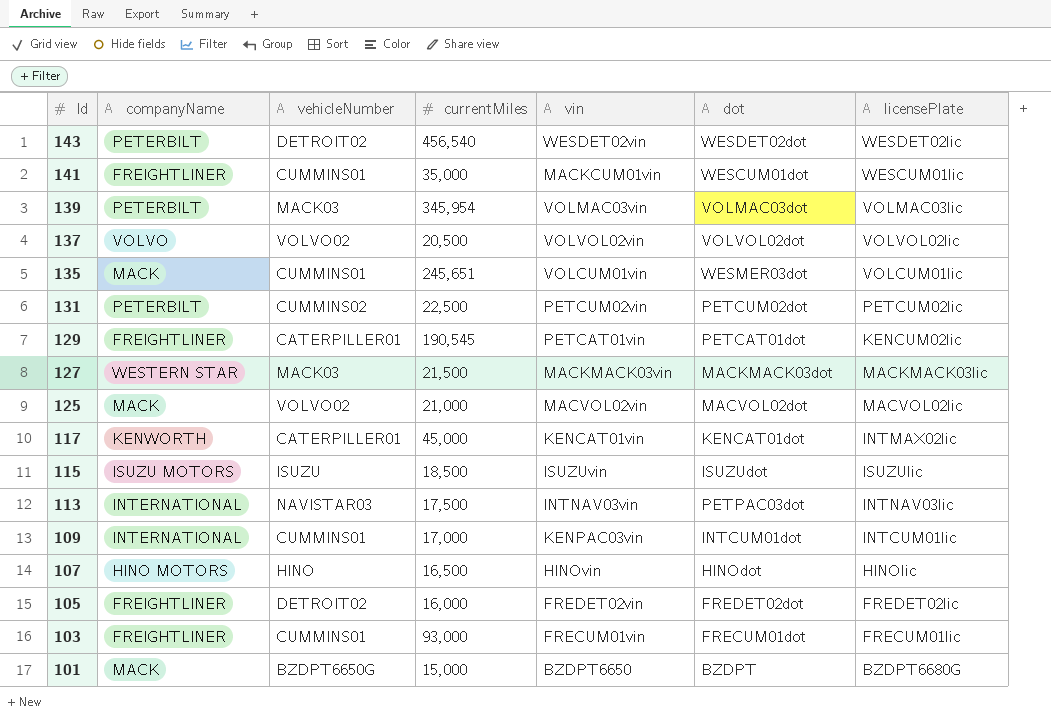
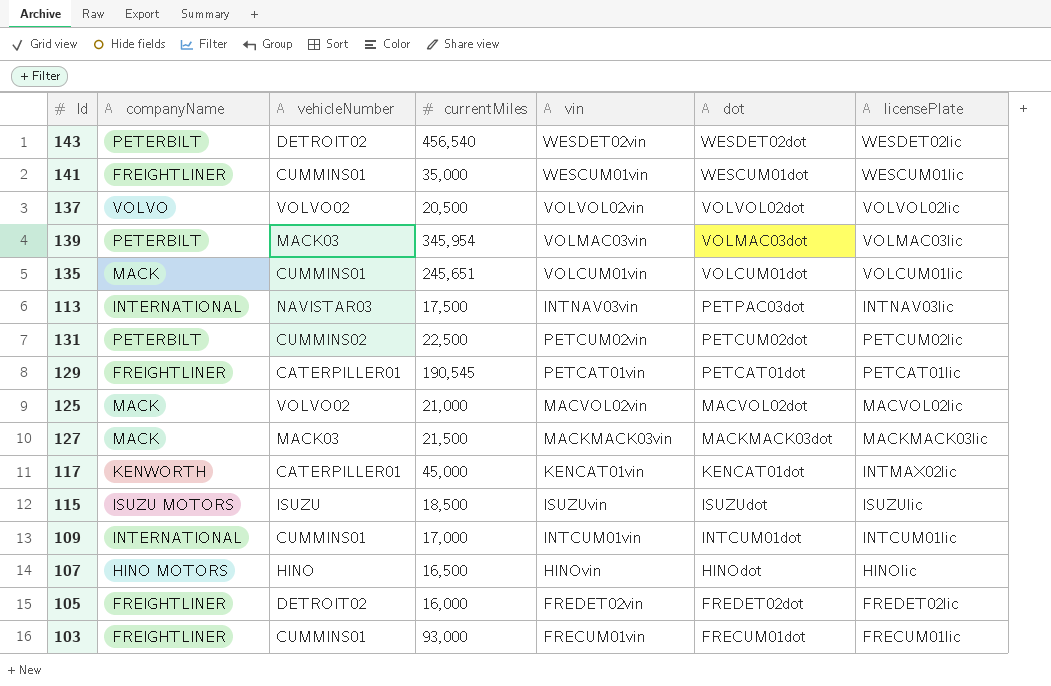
row order: Id descending -> dot descending
row 101: MACK | BZDPT6650G | 15,000 | BZDPT6650 | BZDPT | BZDPT6680G -> none
141 | vin: MACKCUM01vin -> WESCUM01vin
135 | dot: WESMER03dot -> VOLCUM01dot
129 | licensePlate: KENCUM02lic -> PETCAT01lic
127 | companyName: WESTERN STAR -> MACK
109 | vin: KENPAC03vin -> INTCUM01vin

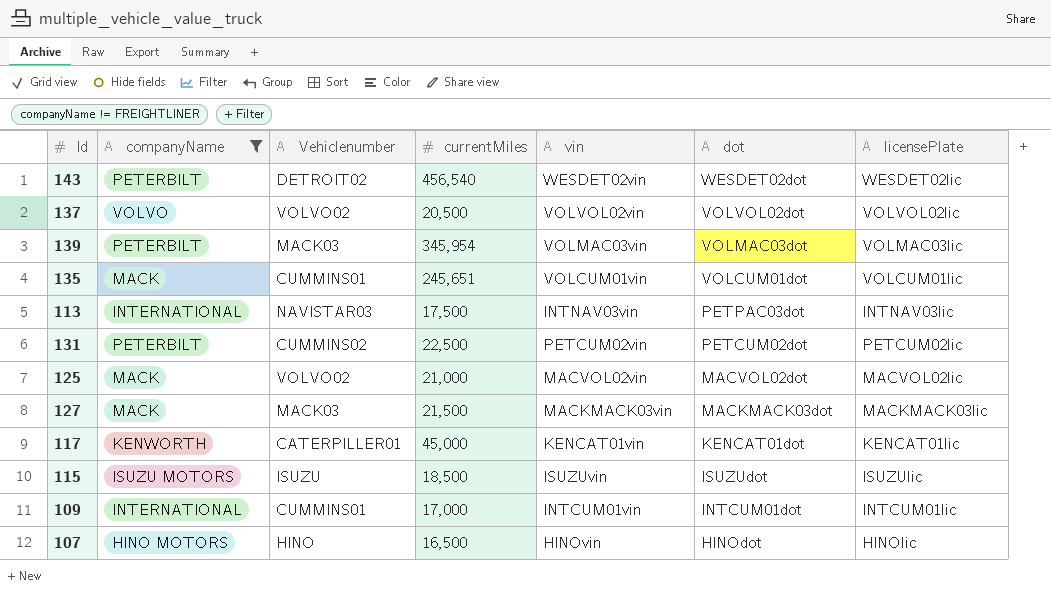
filter: none -> companyName != FREIGHTLINER
column name: vehicleNumber -> Vehiclenumber
117 | licensePlate: INTMAX02lic -> KENCAT01lic

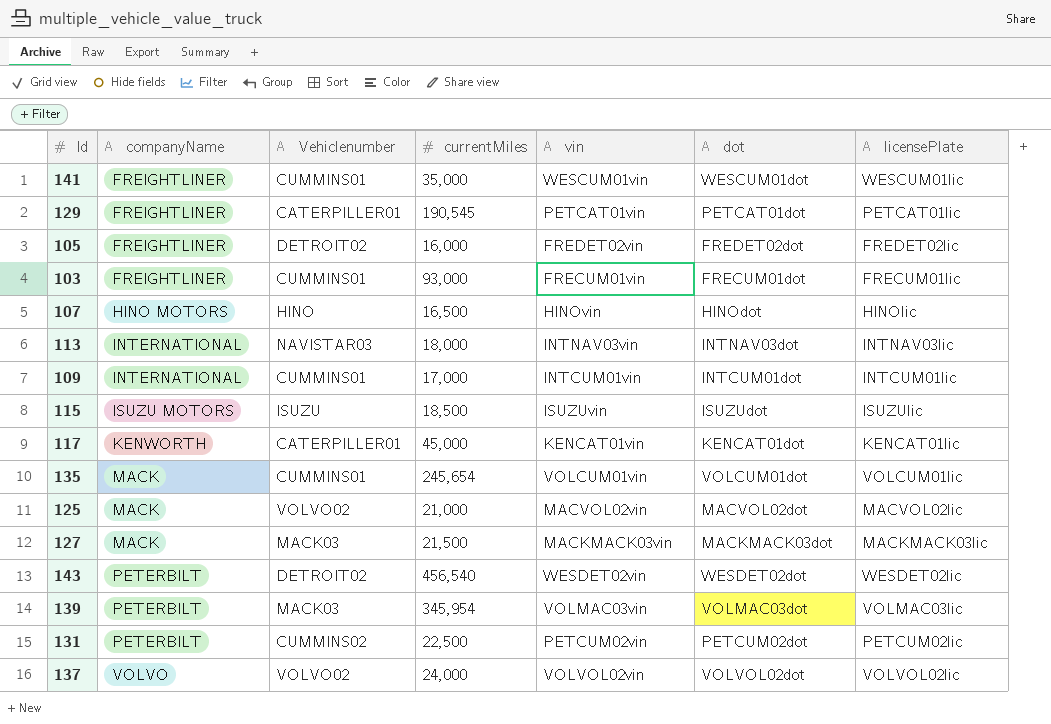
filter: companyName != FREIGHTLINER -> none
row order: dot descending -> companyName ascending
113 | currentMiles: 17,500 -> 18,000
113 | dot: PETPAC03dot -> INTNAV03dot
135 | currentMiles: 245,651 -> 245,654
137 | currentMiles: 20,500 -> 24,000

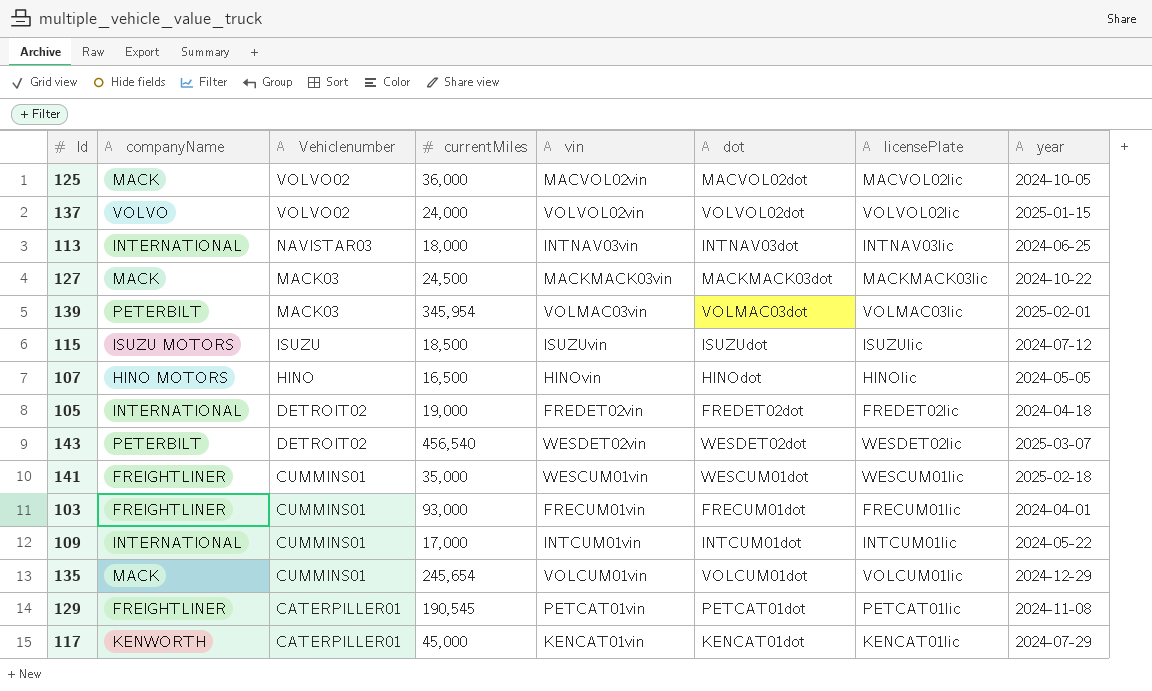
row order: companyName ascending -> Vehiclenumber descending
column year | position: none -> 8
row 131: PETERBILT | CUMMINS02 | 22,500 | PETCUM02vin | PETCUM02dot | PETCUM02lic -> none
125 | currentMiles: 21,000 -> 36,000
127 | currentMiles: 21,500 -> 24,500
105 | companyName: FREIGHTLINER -> INTERNATIONAL
105 | currentMiles: 16,000 -> 19,000

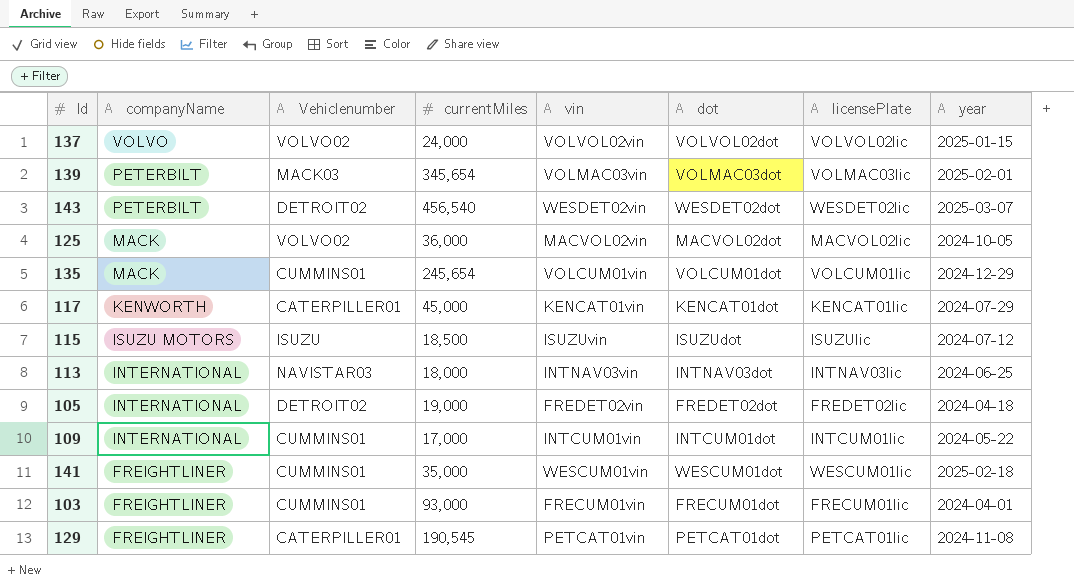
row order: Vehiclenumber descending -> companyName descending
row 127: MACK | MACK03 | 24,500 | MACKMACK03vin | MACKMACK03dot | MACKMACK03lic | 2024-10-22 -> none
row 107: HINO MOTORS | HINO | 16,500 | HINOvin | HINOdot | HINOlic | 2024-05-05 -> none
139 | currentMiles: 345,954 -> 345,654

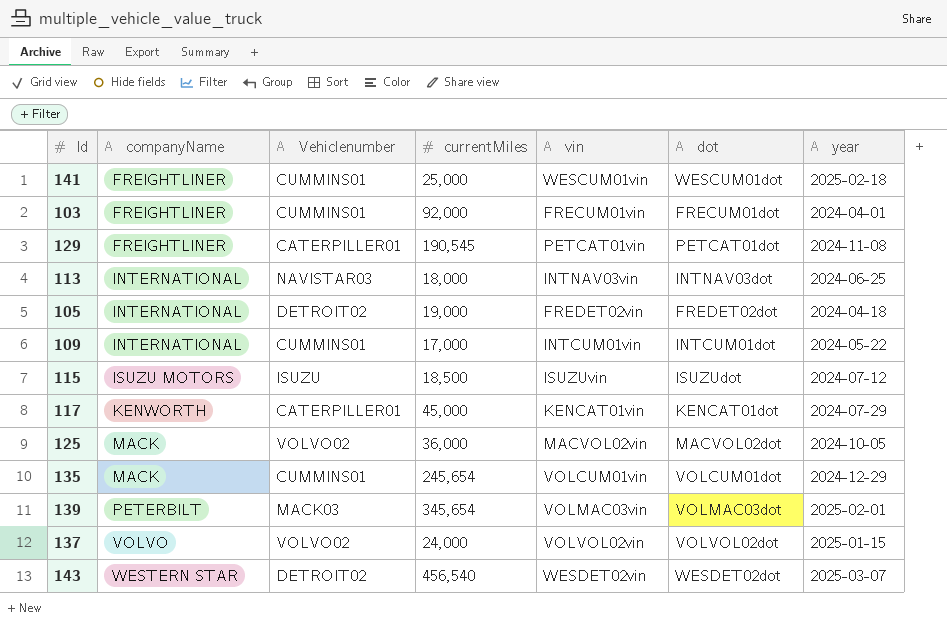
row order: companyName descending -> companyName ascending
column licensePlate | position: 7 -> none
141 | currentMiles: 35,000 -> 25,000
103 | currentMiles: 93,000 -> 92,000
143 | companyName: PETERBILT -> WESTERN STAR

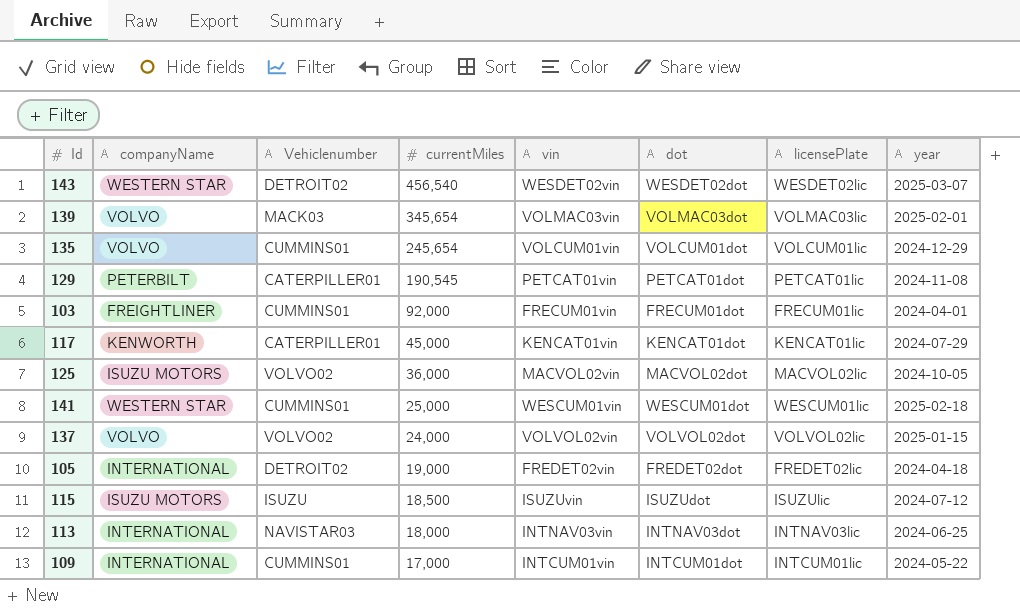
row order: companyName ascending -> currentMiles descending
column licensePlate | position: none -> 7
139 | companyName: PETERBILT -> VOLVO
135 | companyName: MACK -> VOLVO
129 | companyName: FREIGHTLINER -> PETERBILT
125 | companyName: MACK -> ISUZU MOTORS
141 | companyName: FREIGHTLINER -> WESTERN STAR

